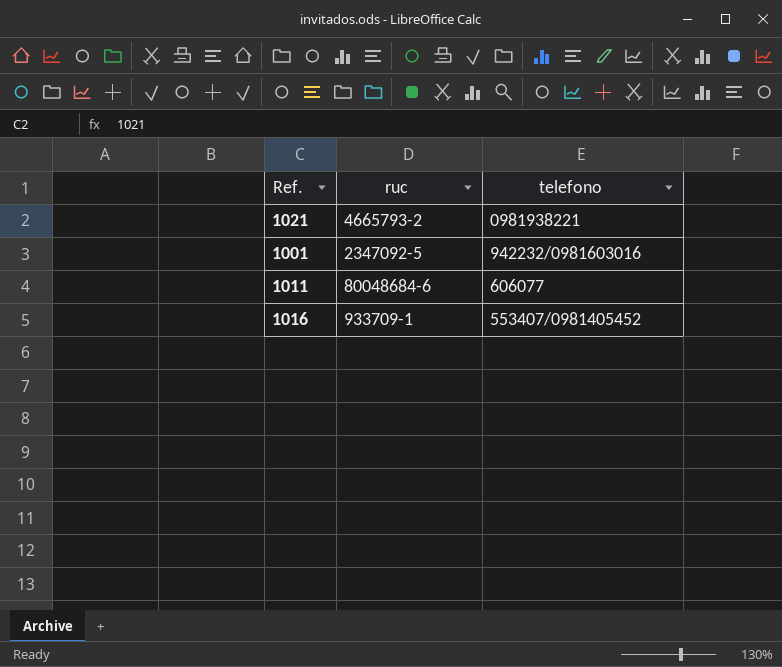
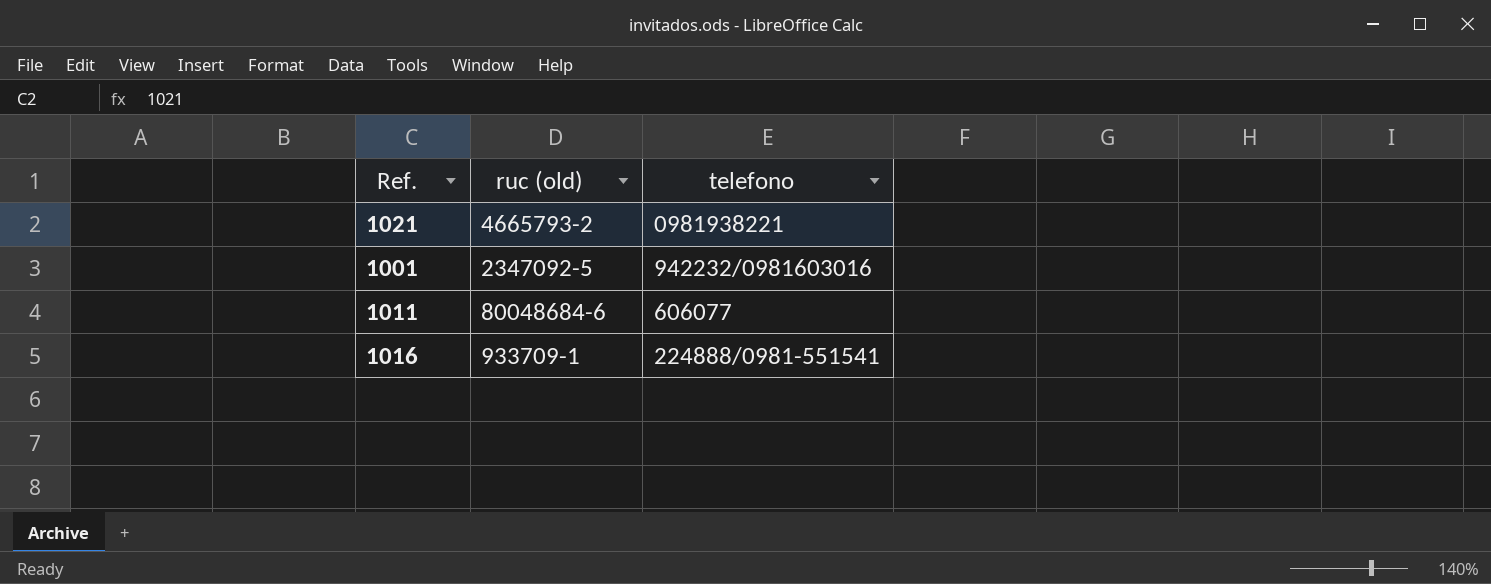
column name: ruc -> ruc (old)
1016 | telefono: 553407/0981405452 -> 224888/0981-551541

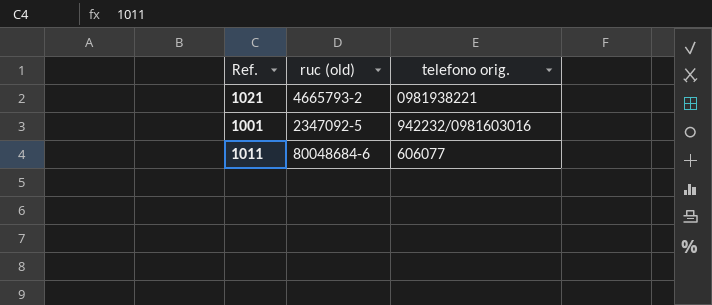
column name: telefono -> telefono orig.
row 1016: 933709-1 | 224888/0981-551541 -> none

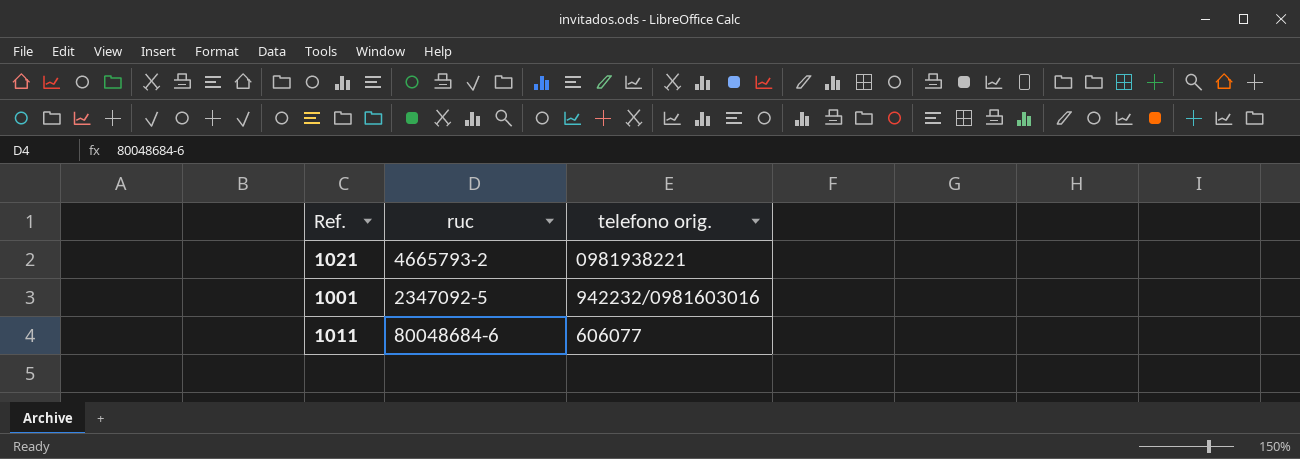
column name: ruc (old) -> ruc

